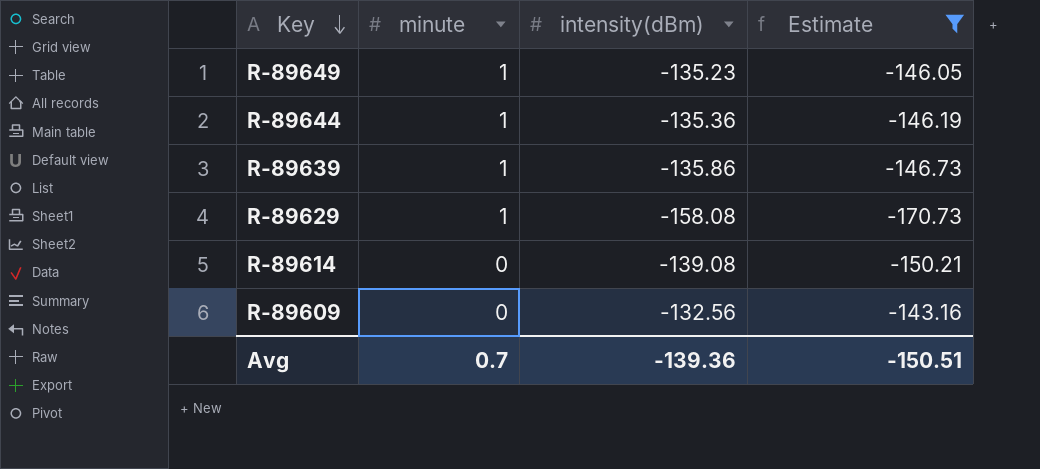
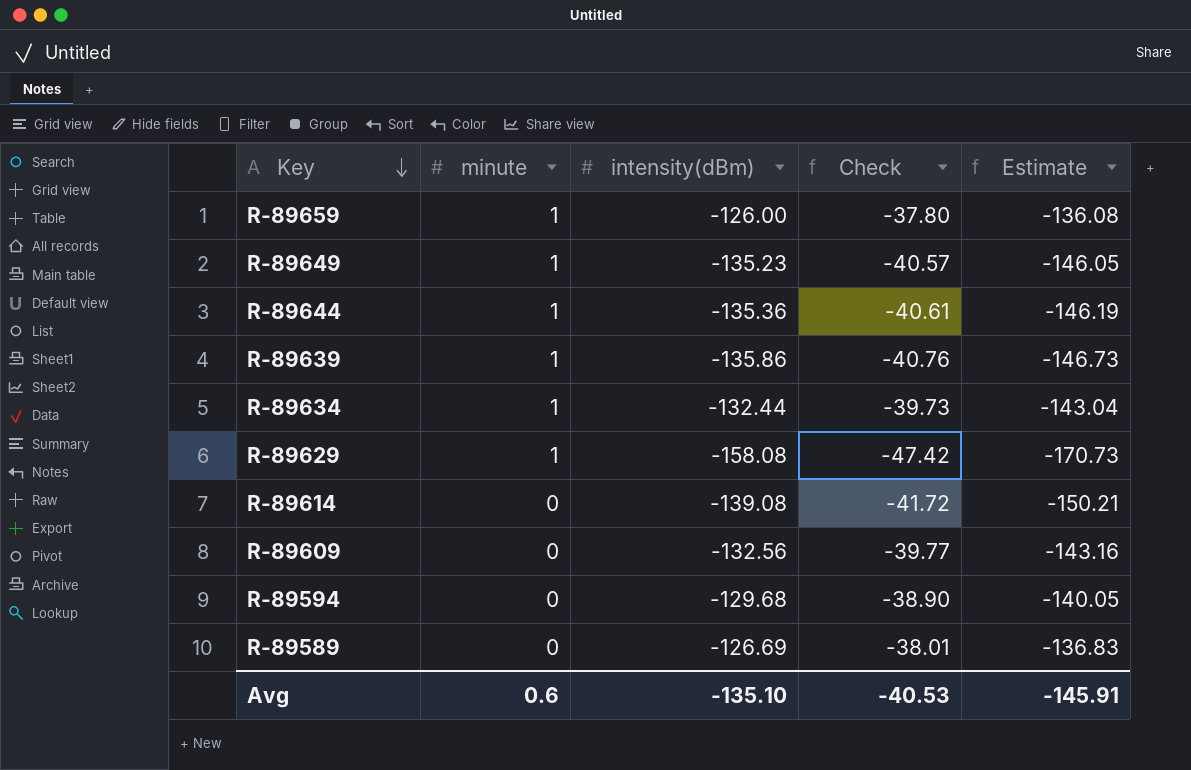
filter: Estimate <= -143.16 -> none
column Check | formula: none -> [intensity(dBm)] * 0.3
Avg | minute: 0.7 -> 0.6
Avg | intensity(dBm): -139.36 -> -135.10
Avg | Estimate: -150.51 -> -145.91

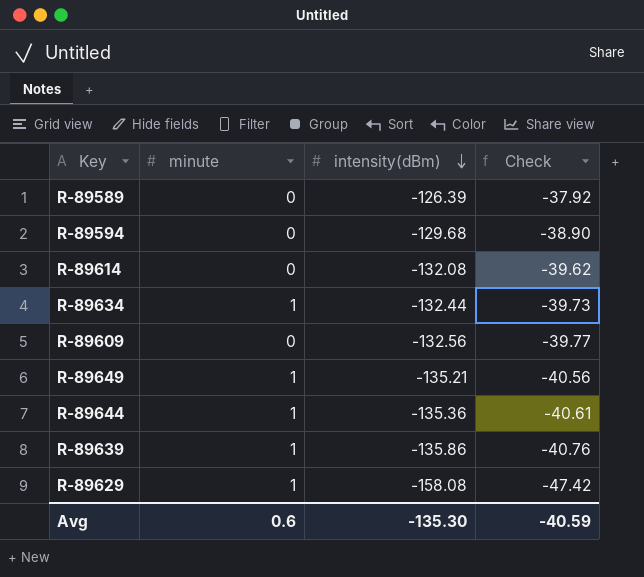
row order: Key descending -> intensity(dBm) descending
column Estimate | formula: [intensity(dBm)] * 1.08 -> none
row R-89659: 1 | -126.00 | -37.80 | -136.08 -> none
R-89589 | intensity(dBm): -126.69 -> -126.39
R-89589 | Check: -38.01 -> -37.92
R-89614 | intensity(dBm): -139.08 -> -132.08
R-89614 | Check: -41.72 -> -39.62
R-89649 | intensity(dBm): -135.23 -> -135.21
R-89649 | Check: -40.57 -> -40.56
Avg | intensity(dBm): -135.10 -> -135.30
Avg | Check: -40.53 -> -40.59

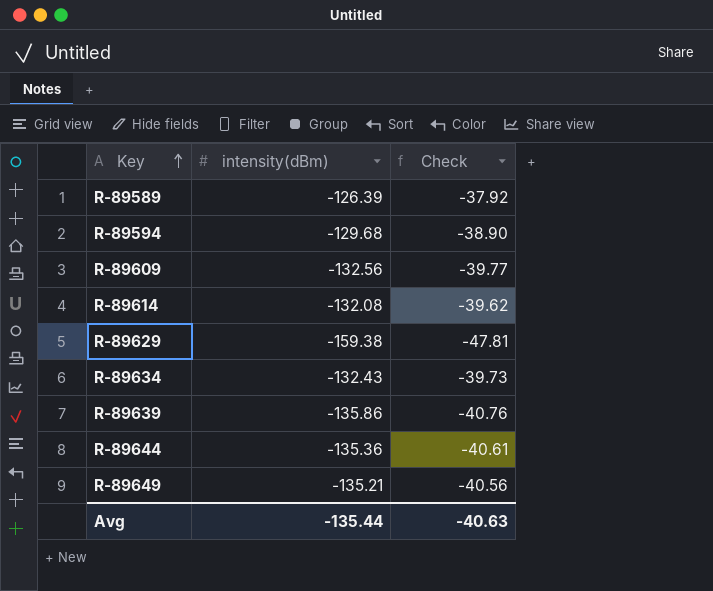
row order: intensity(dBm) descending -> Key ascending
column minute | position: 2 -> none
R-89629 | intensity(dBm): -158.08 -> -159.38
R-89629 | Check: -47.42 -> -47.81
R-89634 | intensity(dBm): -132.44 -> -132.43
Avg | intensity(dBm): -135.30 -> -135.44
Avg | Check: -40.59 -> -40.63

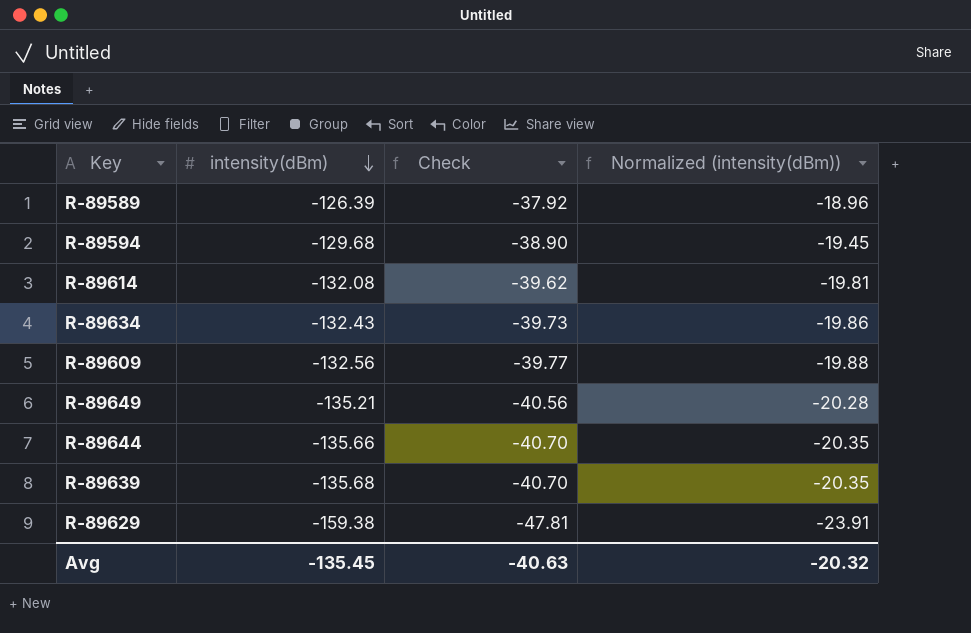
row order: Key ascending -> intensity(dBm) descending
column Normalized (intensity(dBm)) | formula: none -> [intensity(dBm)] * 0.15
R-89644 | intensity(dBm): -135.36 -> -135.66
R-89644 | Check: -40.61 -> -40.70
R-89639 | intensity(dBm): -135.86 -> -135.68
R-89639 | Check: -40.76 -> -40.70
Avg | intensity(dBm): -135.44 -> -135.45

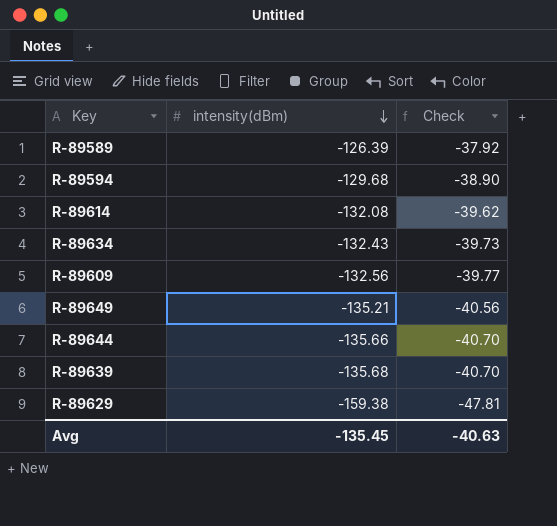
column Normalized (intensity(dBm)) | formula: [intensity(dBm)] * 0.15 -> none

